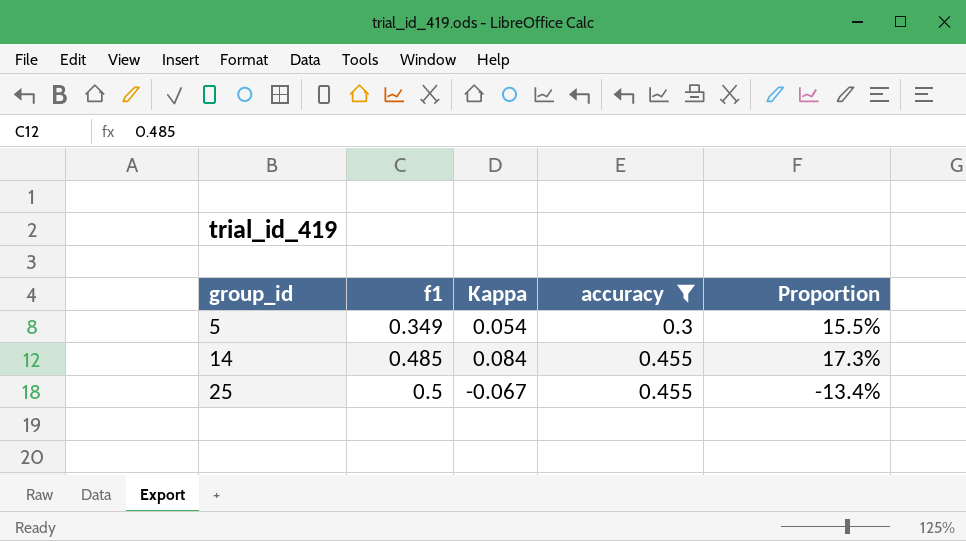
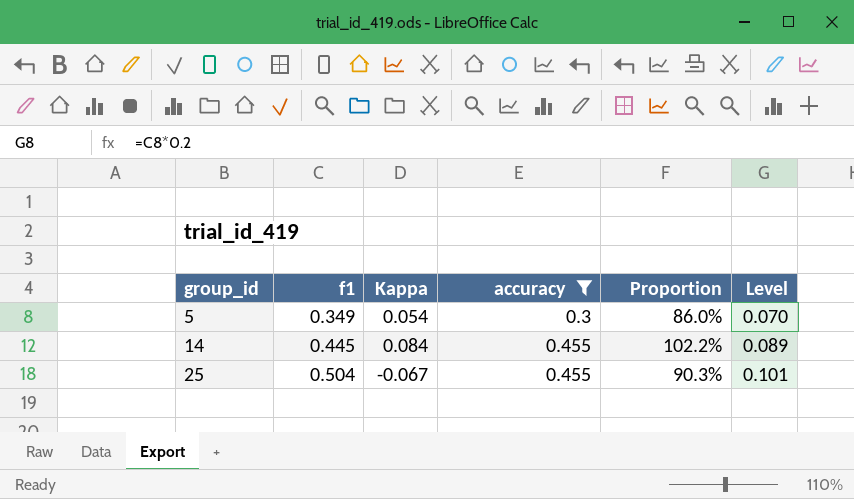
column Proportion | formula: [Kappa] / [f1] -> [accuracy] / [f1]
column Level | formula: none -> [f1] * 0.2
14 | f1: 0.485 -> 0.445
25 | f1: 0.5 -> 0.504

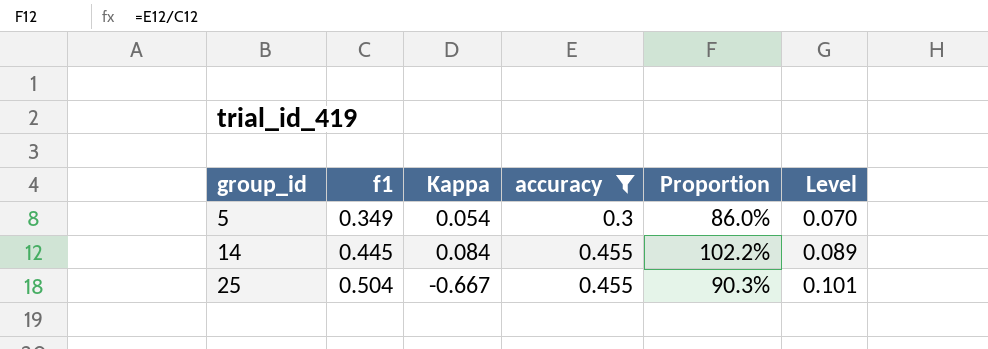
25 | Kappa: -0.067 -> -0.667

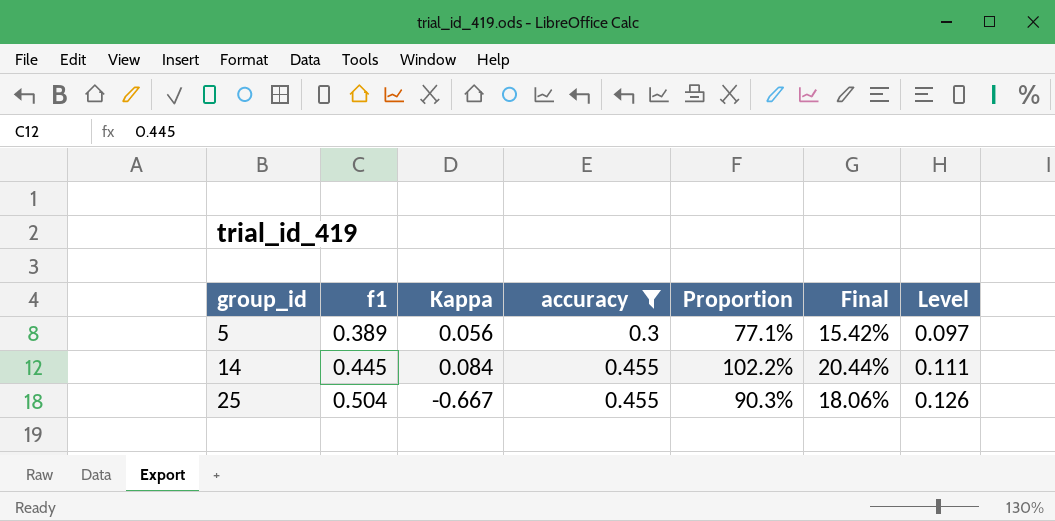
column Final | formula: none -> [Proportion] * 0.2
column Level | formula: [f1] * 0.2 -> [f1] * 0.25
5 | f1: 0.349 -> 0.389
5 | Kappa: 0.054 -> 0.056
5 | Proportion: 86.0% -> 77.1%

